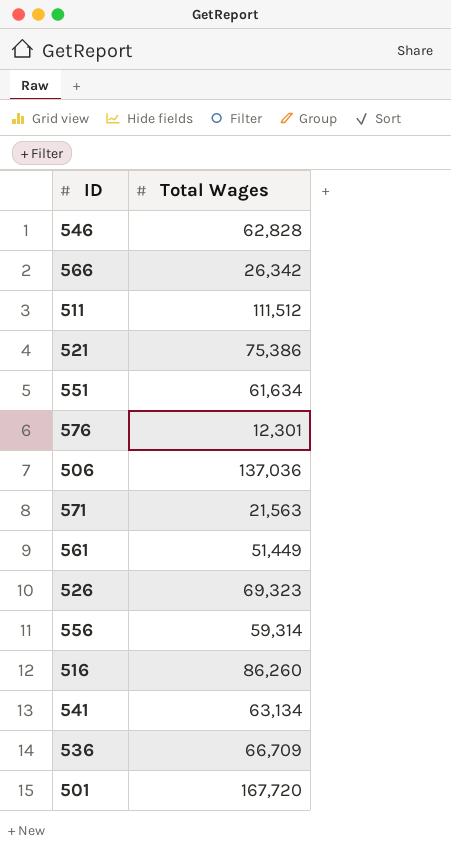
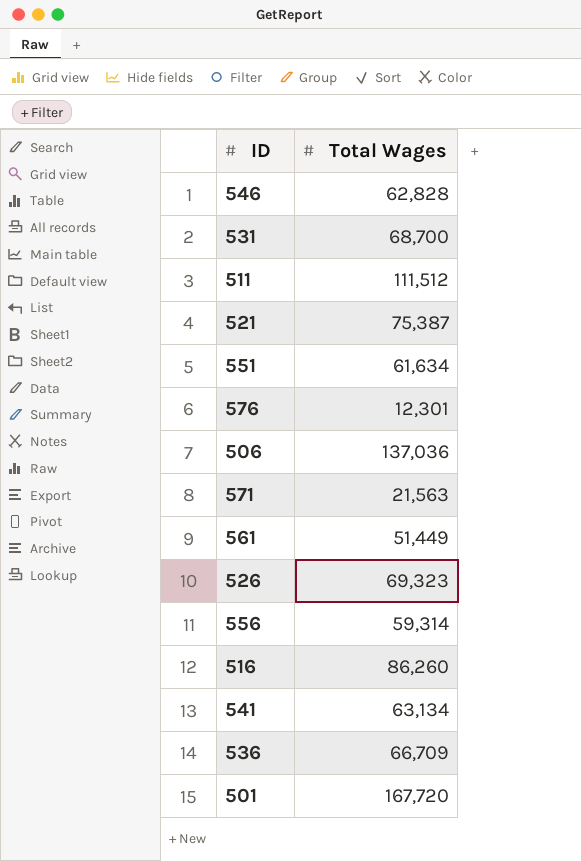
row 566: 26,342 -> none
row 531: none -> 68,700
521 | Total Wages: 75,386 -> 75,387

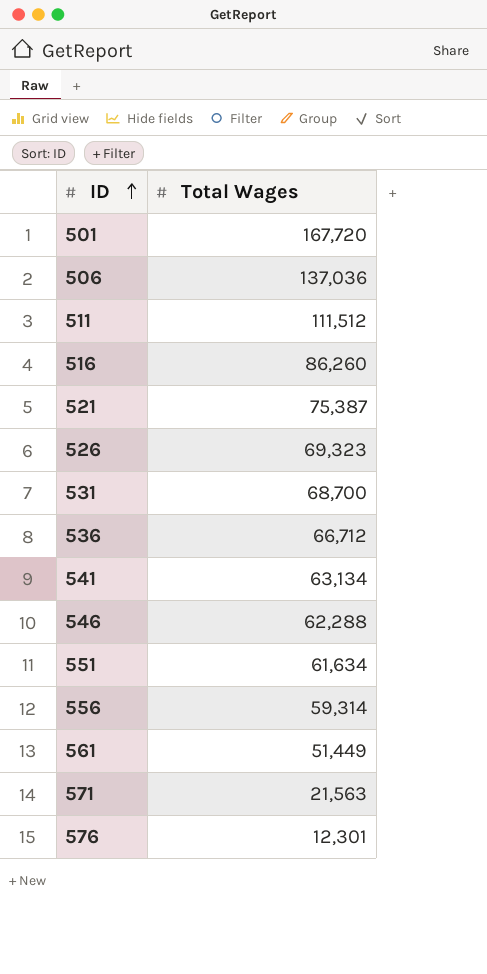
row order: none -> ID ascending
536 | Total Wages: 66,709 -> 66,712
546 | Total Wages: 62,828 -> 62,288

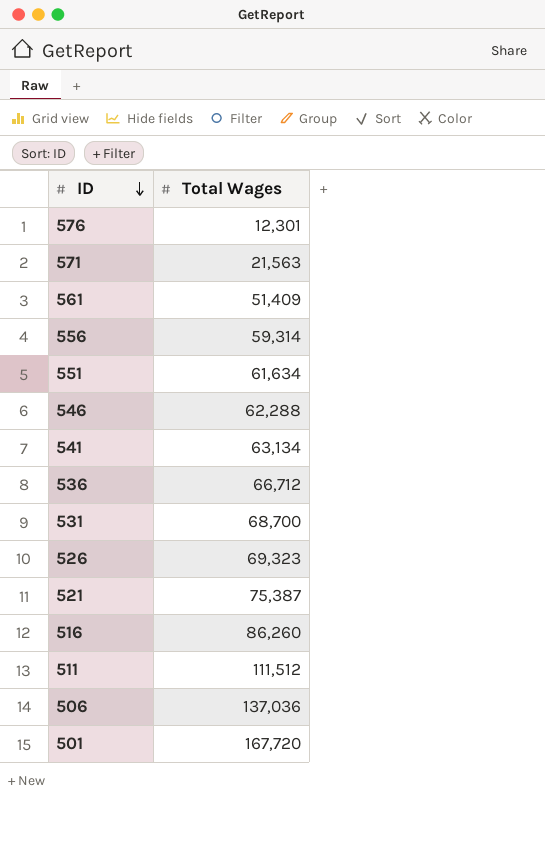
row order: ID ascending -> ID descending
561 | Total Wages: 51,449 -> 51,409

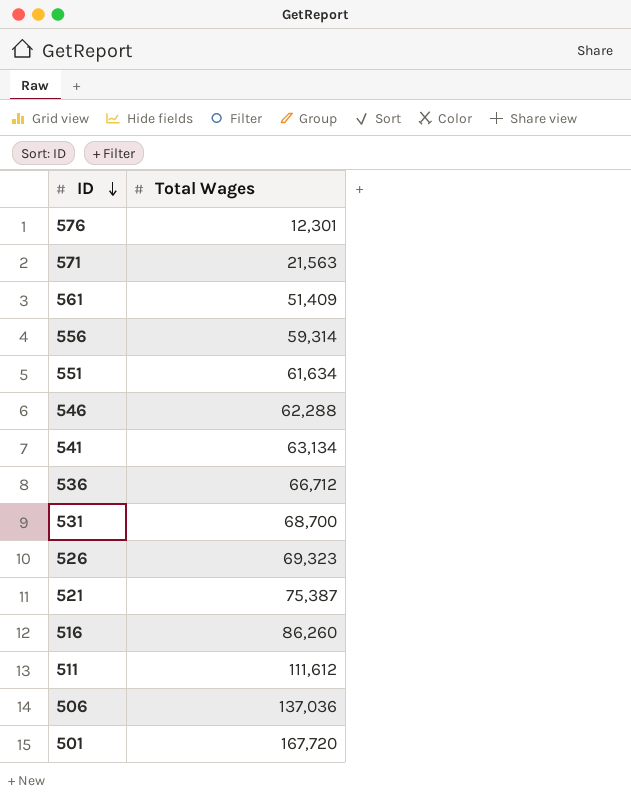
511 | Total Wages: 111,512 -> 111,612

